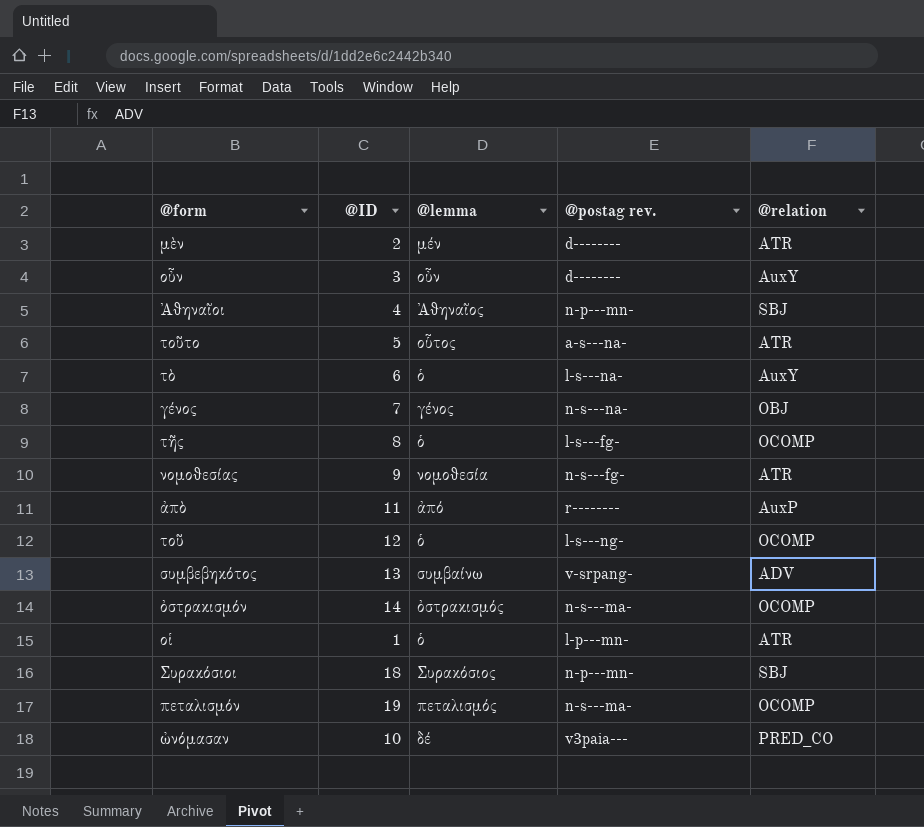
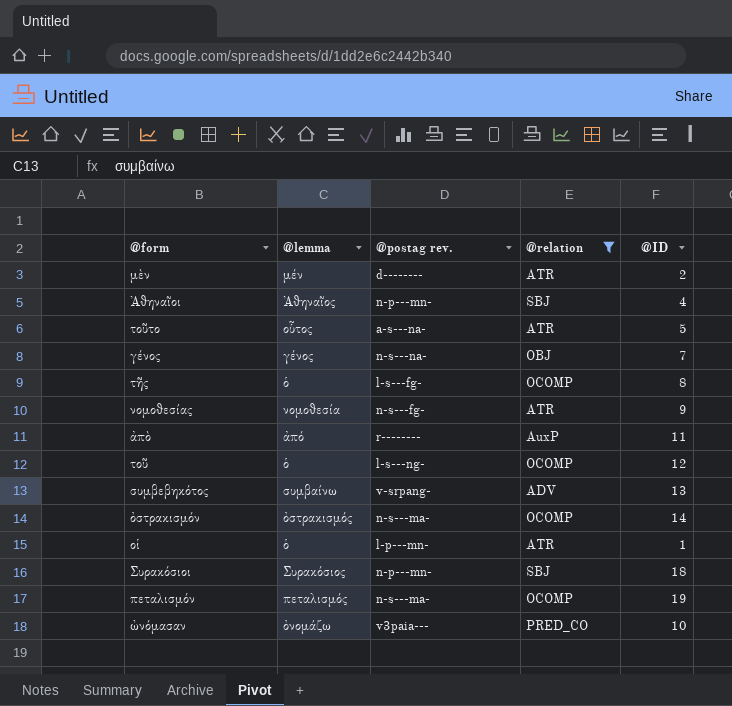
filter: none -> @relation != AuxY
column @ID | position: 2 -> 5
ὠνόμασαν | @lemma: δέ -> ὀνομάζω

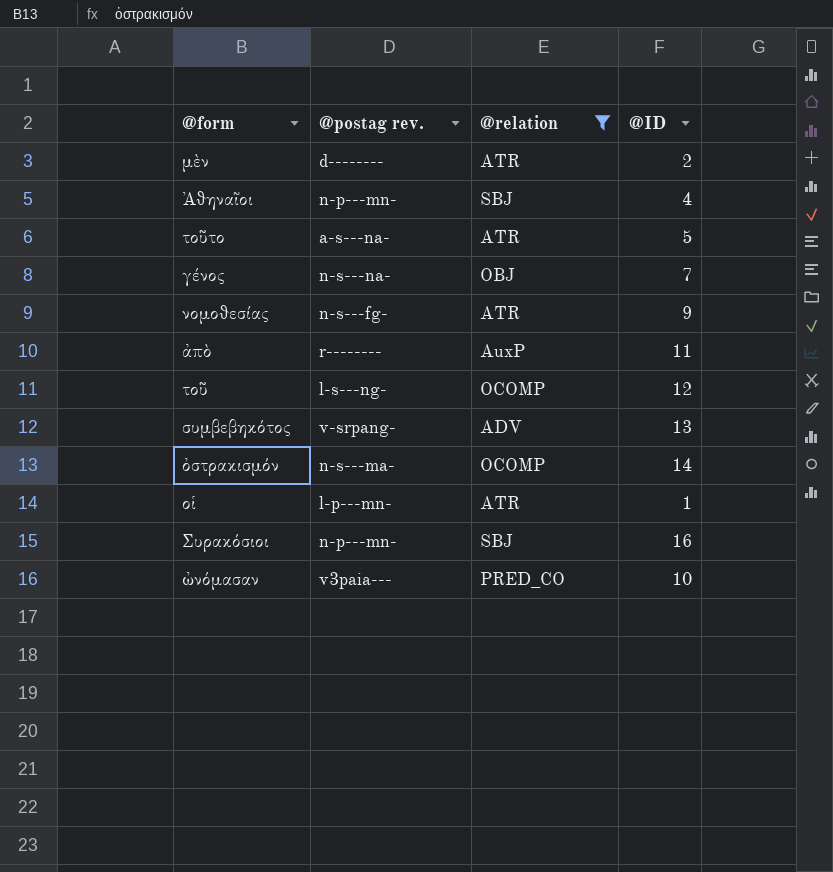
column @lemma | position: 2 -> none
row τῆς: ὁ | l-s---fg- | OCOMP | 8 -> none
row πεταλισμόν: πεταλισμός | n-s---ma- | OCOMP | 19 -> none
Συρακόσιοι | @ID: 18 -> 16

